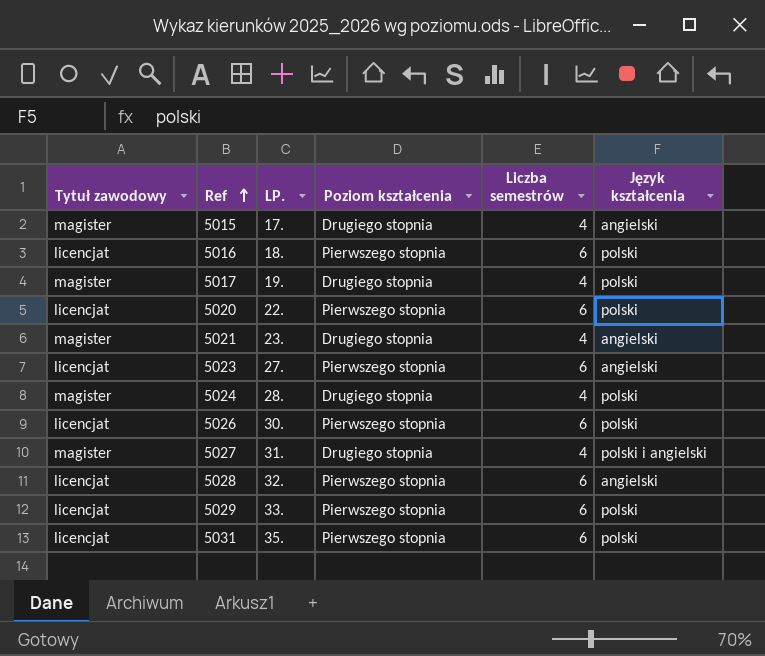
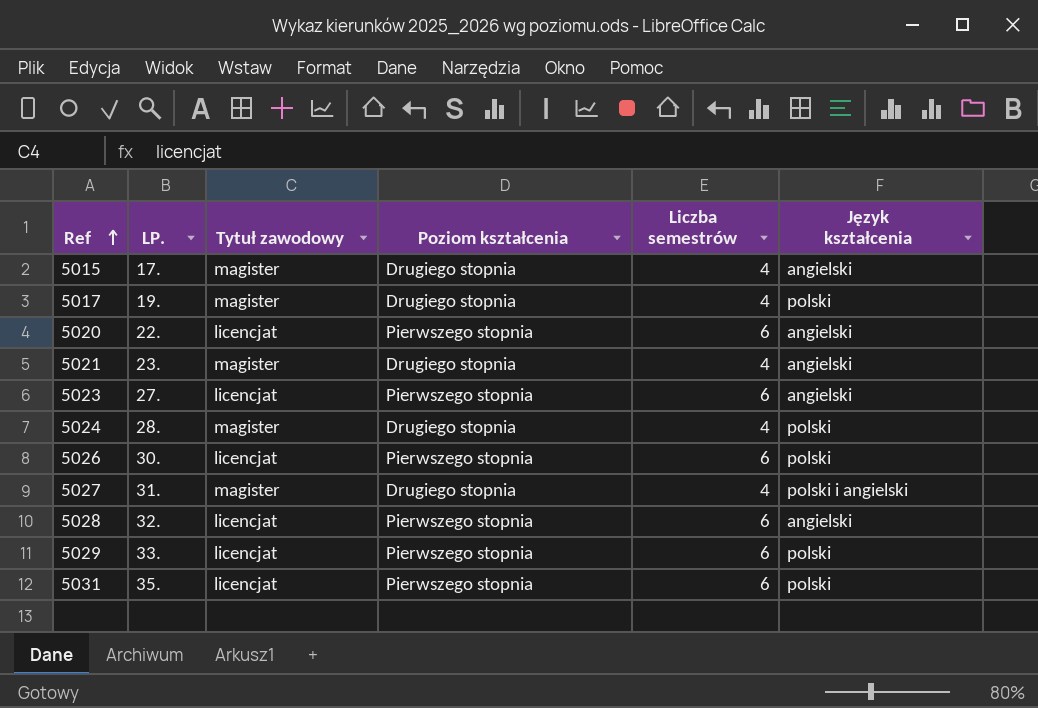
column Tytuł zawodowy | position: 1 -> 3
row 5016: licencjat | 18. | Pierwszego stopnia | 6 | polski -> none
5020 | Język kształcenia: polski -> angielski

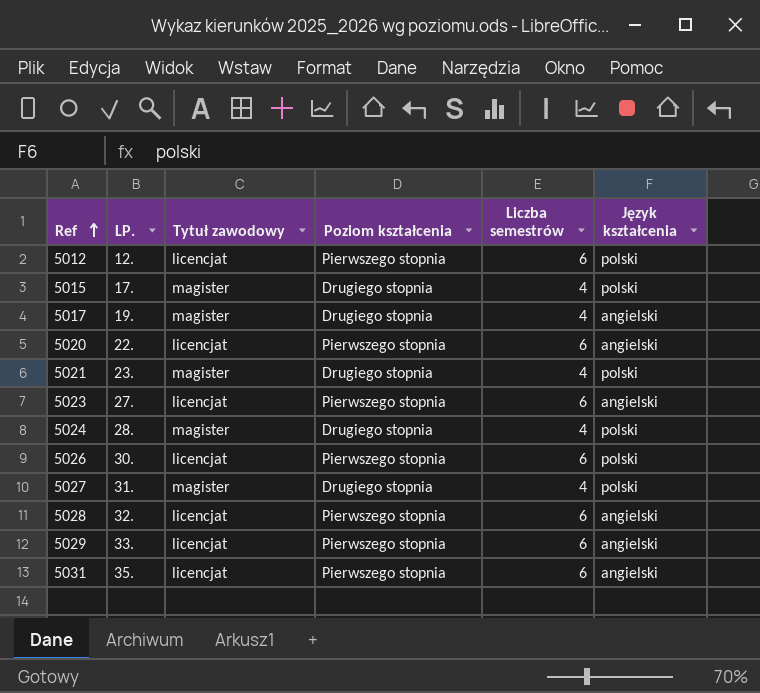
row 5012: none -> 12. | licencjat | Pierwszego stopnia | 6 | polski
5015 | Język kształcenia: angielski -> polski
5017 | Język kształcenia: polski -> angielski
5021 | Język kształcenia: angielski -> polski
5027 | Język kształcenia: polski i angielski -> polski
5029 | Język kształcenia: polski -> angielski
5031 | Język kształcenia: polski -> angielski

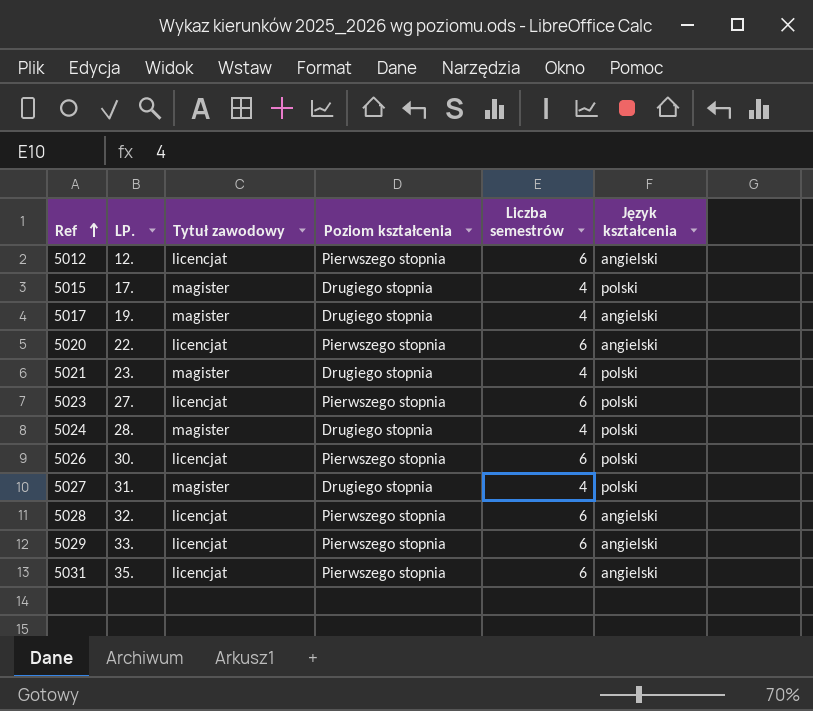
5012 | Język kształcenia: polski -> angielski
5023 | Język kształcenia: angielski -> polski

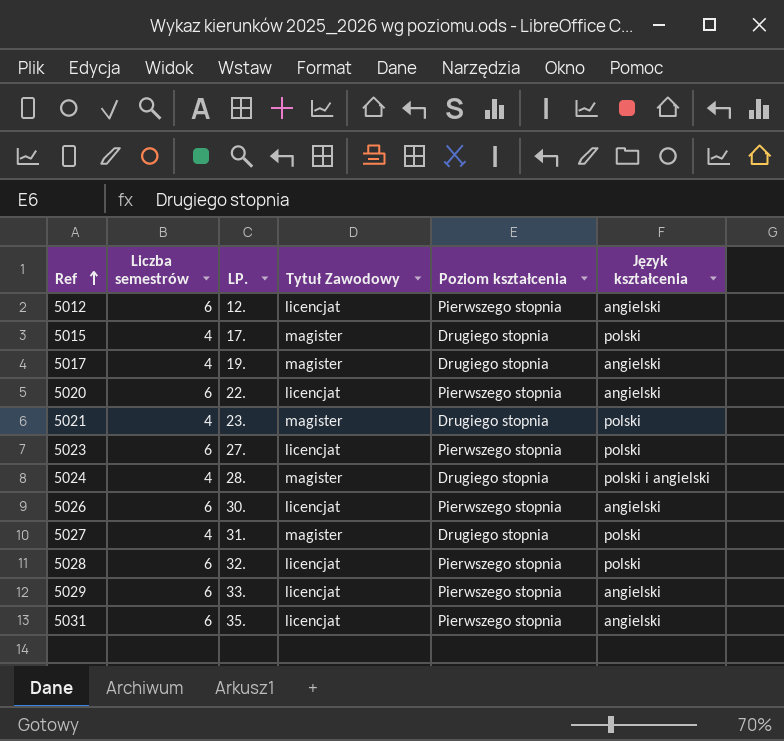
column Liczba semestrów | position: 5 -> 2
column name: Tytuł zawodowy -> Tytuł Zawodowy
5024 | Język kształcenia: polski -> polski i angielski
5026 | Język kształcenia: polski -> angielski
5028 | Język kształcenia: angielski -> polski

